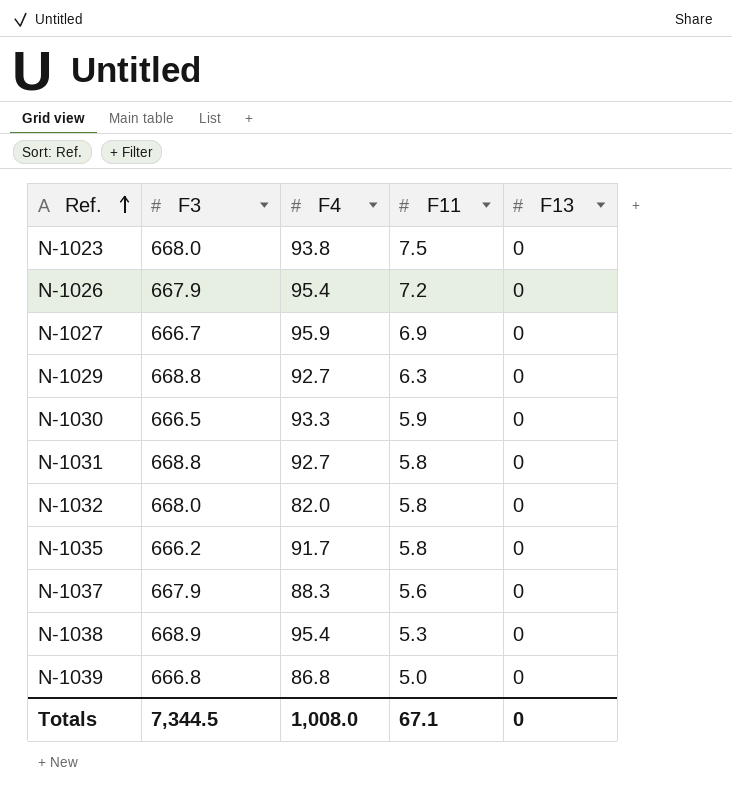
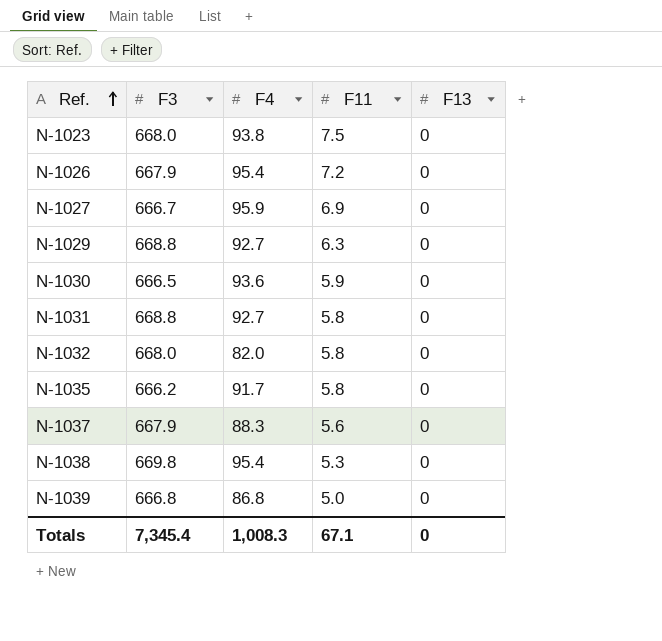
N-1030 | F4: 93.3 -> 93.6
N-1038 | F3: 668.9 -> 669.8
Totals | F3: 7,344.5 -> 7,345.4
Totals | F4: 1,008.0 -> 1,008.3

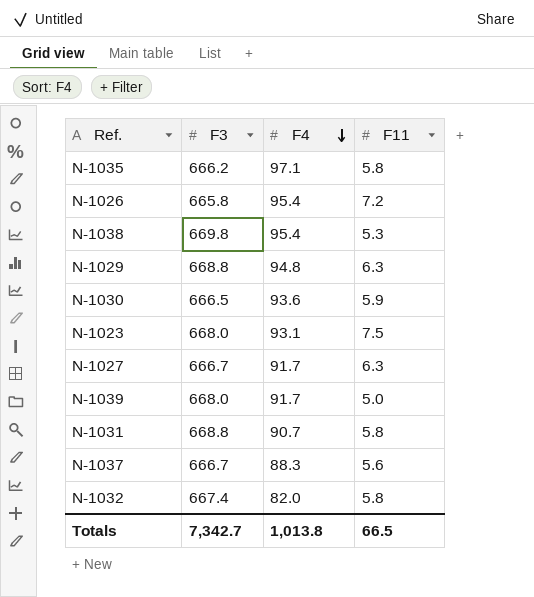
row order: Ref. ascending -> F4 descending
column F13 | position: 5 -> none
N-1035 | F4: 91.7 -> 97.1
N-1026 | F3: 667.9 -> 665.8
N-1029 | F4: 92.7 -> 94.8
N-1023 | F4: 93.8 -> 93.1
N-1027 | F4: 95.9 -> 91.7
N-1027 | F11: 6.9 -> 6.3
N-1039 | F3: 666.8 -> 668.0
N-1039 | F4: 86.8 -> 91.7
N-1031 | F4: 92.7 -> 90.7
N-1037 | F3: 667.9 -> 666.7
N-1032 | F3: 668.0 -> 667.4
Totals | F3: 7,345.4 -> 7,342.7
Totals | F4: 1,008.3 -> 1,013.8
Totals | F11: 67.1 -> 66.5

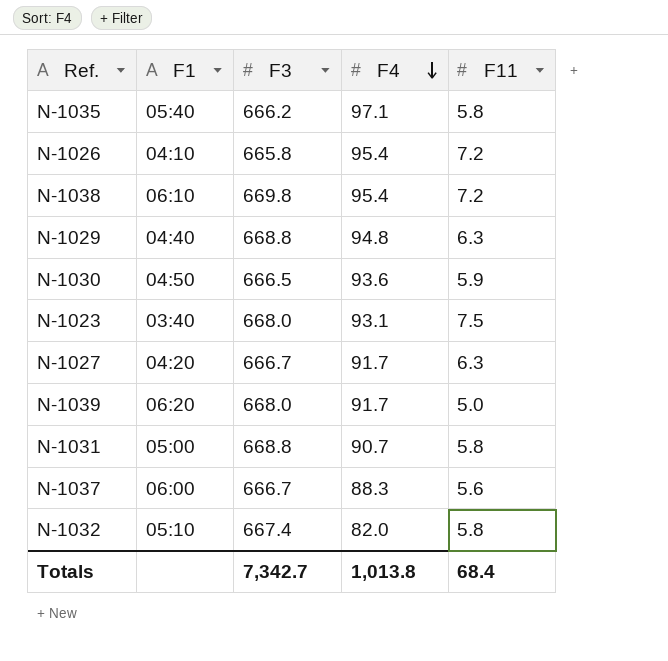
column F1 | position: none -> 2
N-1038 | F11: 5.3 -> 7.2
Totals | F11: 66.5 -> 68.4

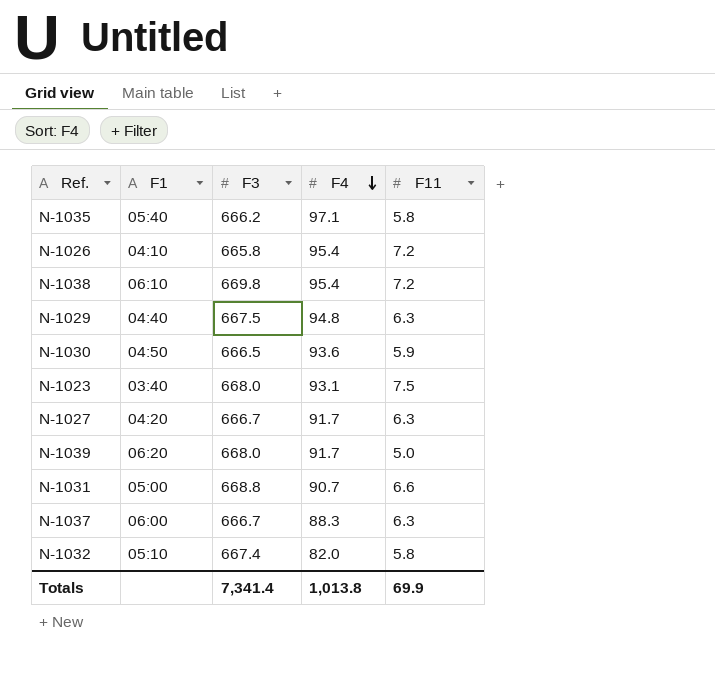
N-1029 | F3: 668.8 -> 667.5
N-1031 | F11: 5.8 -> 6.6
N-1037 | F11: 5.6 -> 6.3
Totals | F3: 7,342.7 -> 7,341.4
Totals | F11: 68.4 -> 69.9

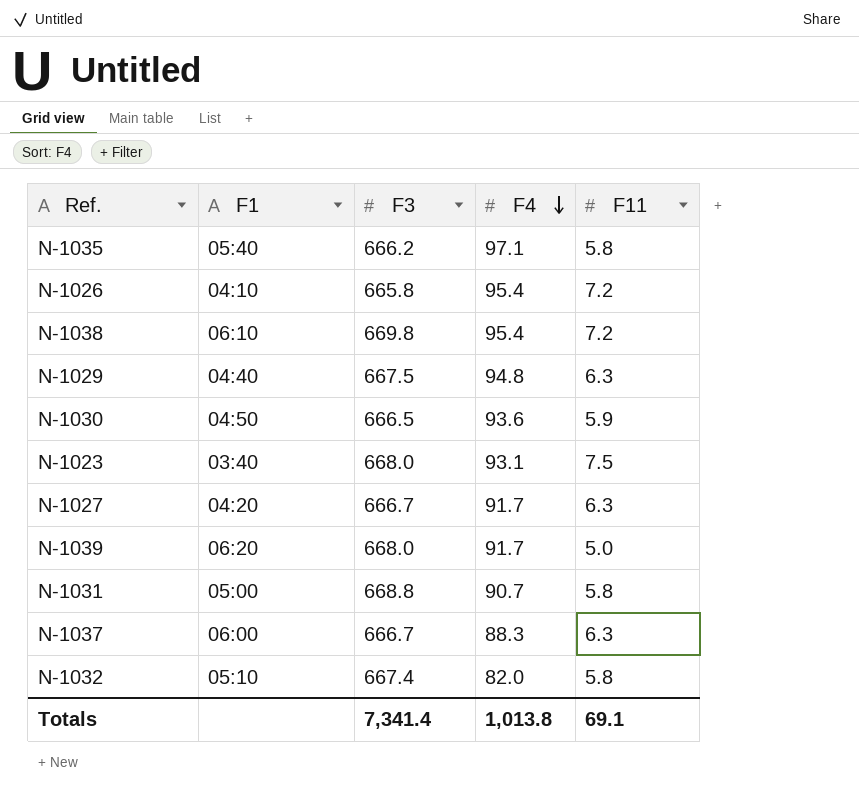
N-1031 | F11: 6.6 -> 5.8
Totals | F11: 69.9 -> 69.1

